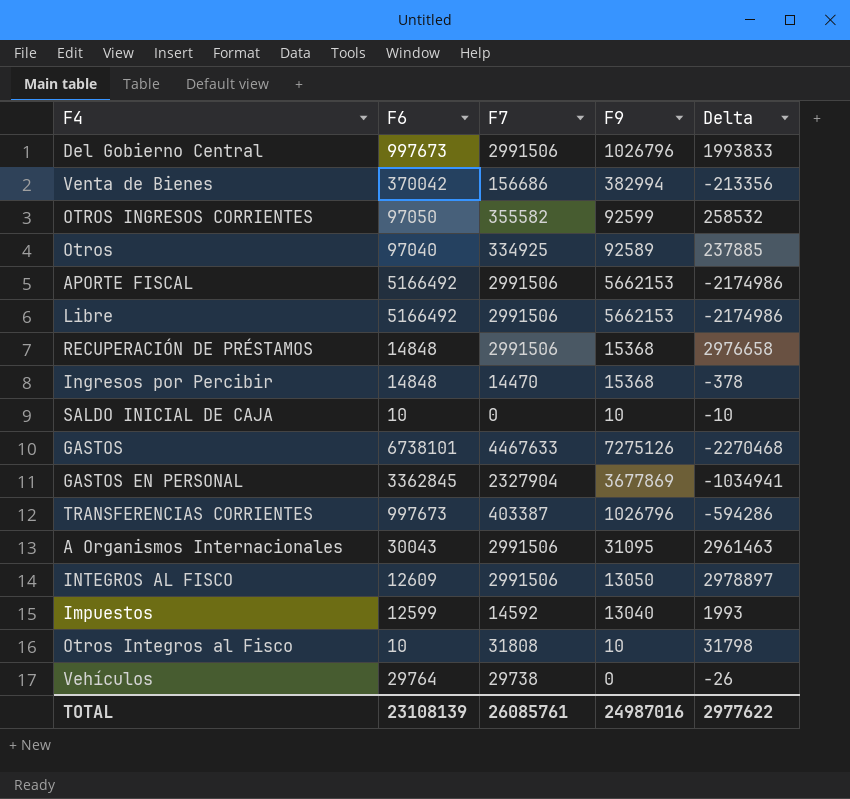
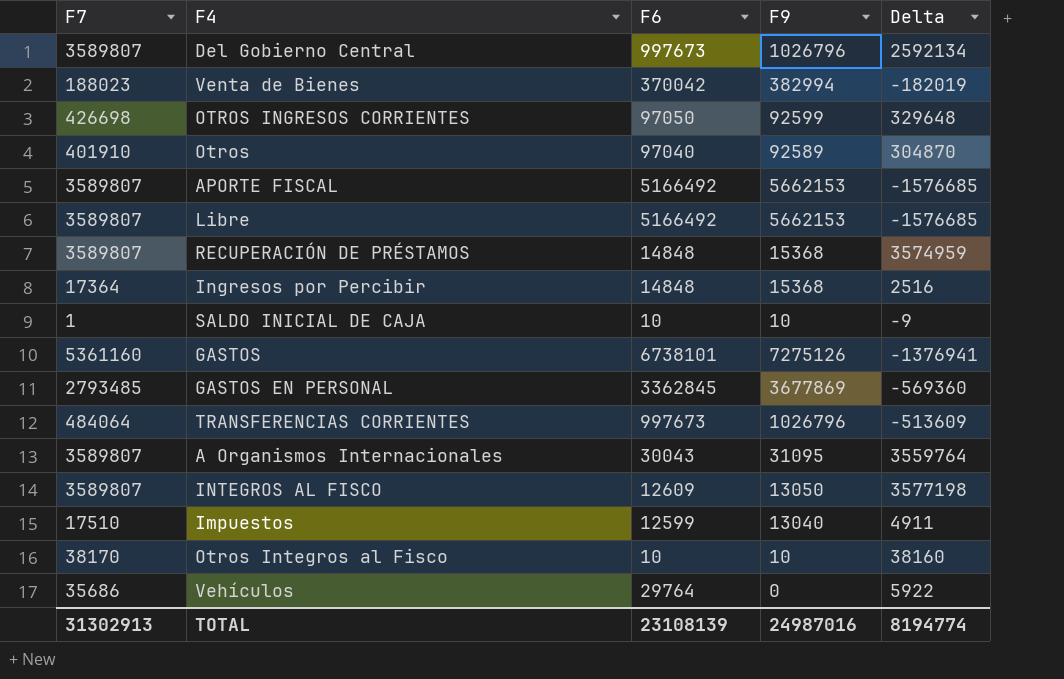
column F7 | position: 3 -> 1
Del Gobierno Central | F7: 2991506 -> 3589807
Del Gobierno Central | Delta: 1993833 -> 2592134
Venta de Bienes | F7: 156686 -> 188023
Venta de Bienes | Delta: -213356 -> -182019
OTROS INGRESOS CORRIENTES | F7: 355582 -> 426698
OTROS INGRESOS CORRIENTES | Delta: 258532 -> 329648
Otros | F7: 334925 -> 401910
Otros | Delta: 237885 -> 304870
APORTE FISCAL | F7: 2991506 -> 3589807
APORTE FISCAL | Delta: -2174986 -> -1576685
Libre | F7: 2991506 -> 3589807
Libre | Delta: -2174986 -> -1576685
RECUPERACIÓN DE PRÉSTAMOS | F7: 2991506 -> 3589807
RECUPERACIÓN DE PRÉSTAMOS | Delta: 2976658 -> 3574959
Ingresos por Percibir | F7: 14470 -> 17364
Ingresos por Percibir | Delta: -378 -> 2516
SALDO INICIAL DE CAJA | F7: 0 -> 1
SALDO INICIAL DE CAJA | Delta: -10 -> -9
GASTOS | F7: 4467633 -> 5361160
GASTOS | Delta: -2270468 -> -1376941
GASTOS EN PERSONAL | F7: 2327904 -> 2793485
GASTOS EN PERSONAL | Delta: -1034941 -> -569360
TRANSFERENCIAS CORRIENTES | F7: 403387 -> 484064
TRANSFERENCIAS CORRIENTES | Delta: -594286 -> -513609
A Organismos Internacionales | F7: 2991506 -> 3589807
A Organismos Internacionales | Delta: 2961463 -> 3559764
INTEGROS AL FISCO | F7: 2991506 -> 3589807
INTEGROS AL FISCO | Delta: 2978897 -> 3577198
Impuestos | F7: 14592 -> 17510
Impuestos | Delta: 1993 -> 4911
Otros Integros al Fisco | F7: 31808 -> 38170
Otros Integros al Fisco | Delta: 31798 -> 38160
Vehículos | F7: 29738 -> 35686
Vehículos | Delta: -26 -> 5922
TOTAL | F7: 26085761 -> 31302913
TOTAL | Delta: 2977622 -> 8194774

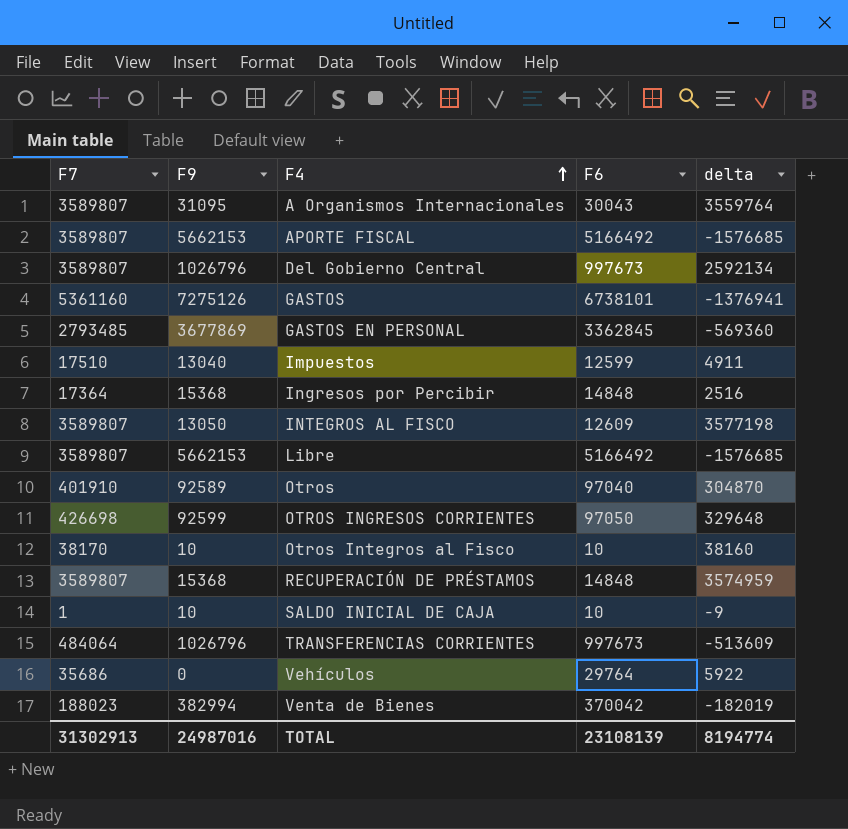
row order: none -> F4 ascending
column F9 | position: 4 -> 2
column name: Delta -> delta

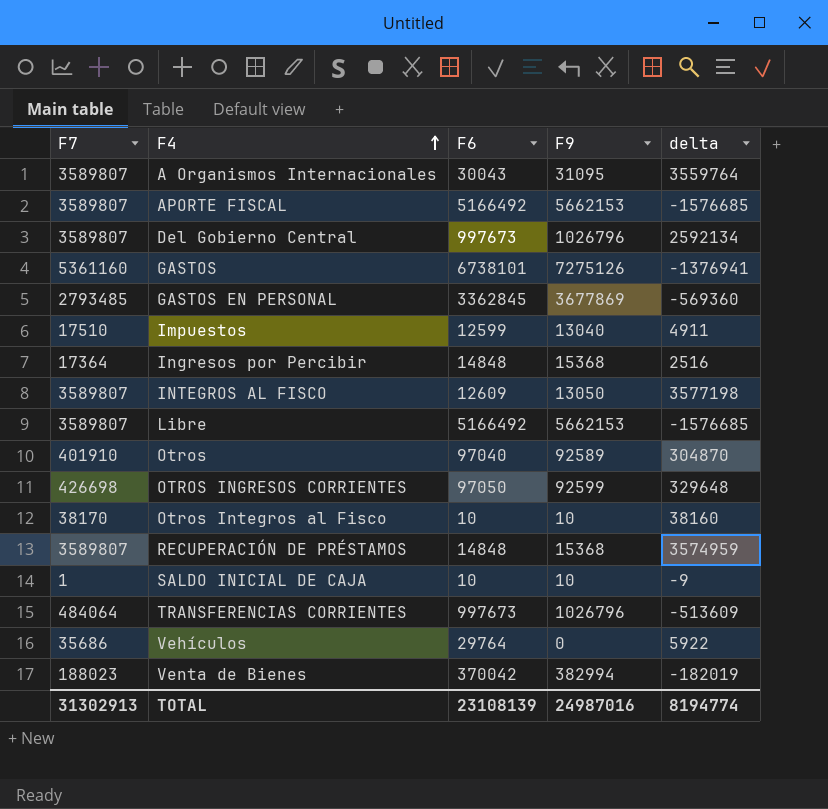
column F9 | position: 2 -> 4

